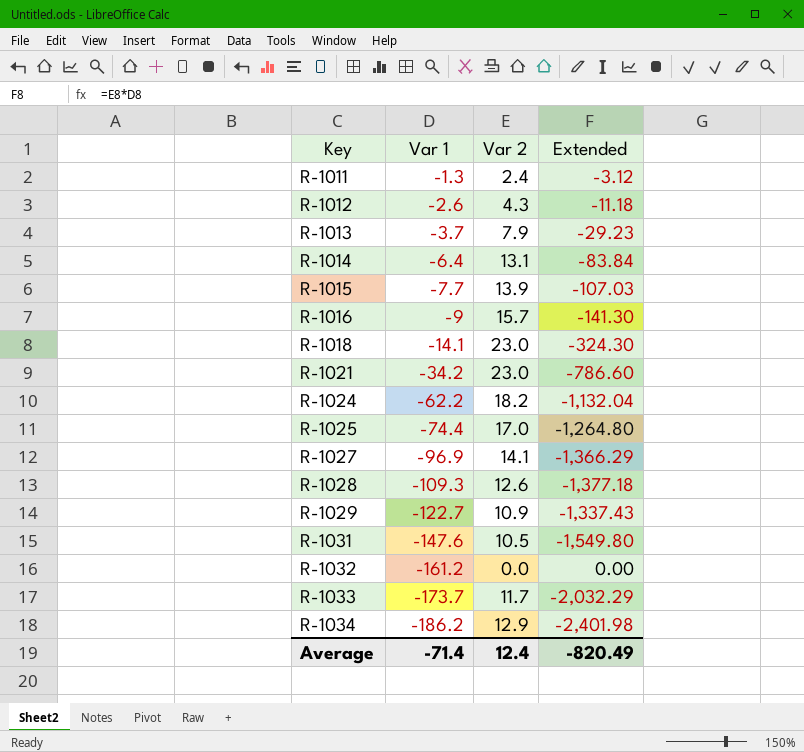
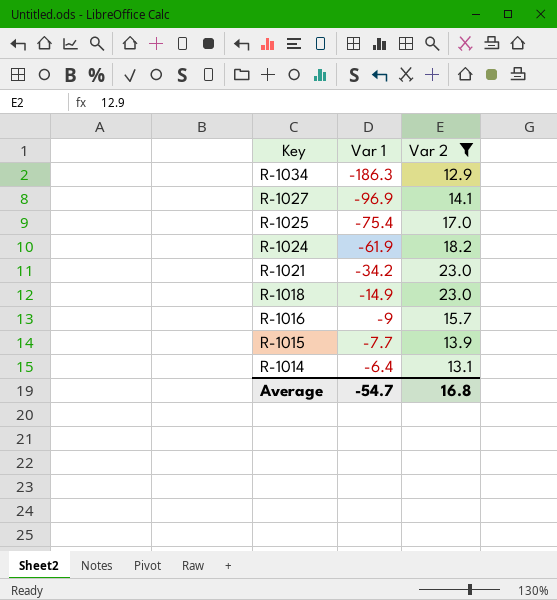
filter: none -> Var 2 >= 12.9
row order: Key ascending -> Key descending
column Extended | formula: [Var 1] * [Var 2] -> none
R-1034 | Var 1: -186.2 -> -186.3
R-1025 | Var 1: -74.4 -> -75.4
R-1024 | Var 1: -62.2 -> -61.9
R-1018 | Var 1: -14.1 -> -14.9
Average | Var 1: -71.4 -> -54.7
Average | Var 2: 12.4 -> 16.8

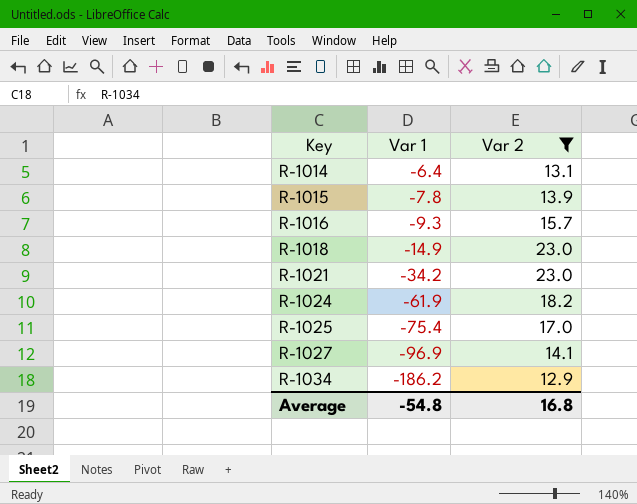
row order: Key descending -> Key ascending
R-1015 | Var 1: -7.7 -> -7.8
R-1016 | Var 1: -9 -> -9.3
R-1034 | Var 1: -186.3 -> -186.2
Average | Var 1: -54.7 -> -54.8

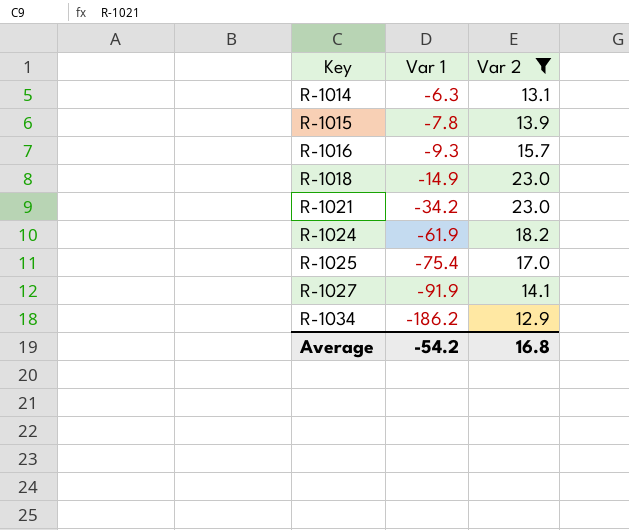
R-1014 | Var 1: -6.4 -> -6.3
R-1027 | Var 1: -96.9 -> -91.9
Average | Var 1: -54.8 -> -54.2

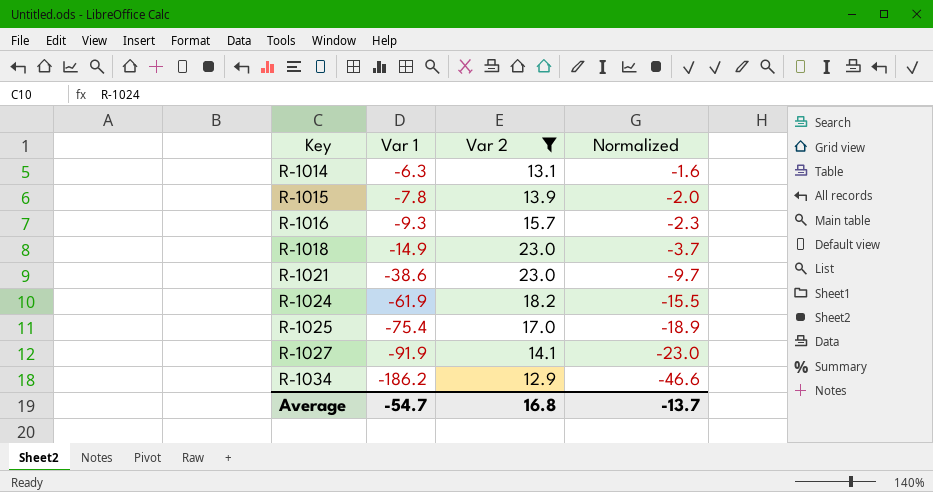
column Normalized | formula: none -> [Var 1] * 0.25
R-1021 | Var 1: -34.2 -> -38.6
Average | Var 1: -54.2 -> -54.7

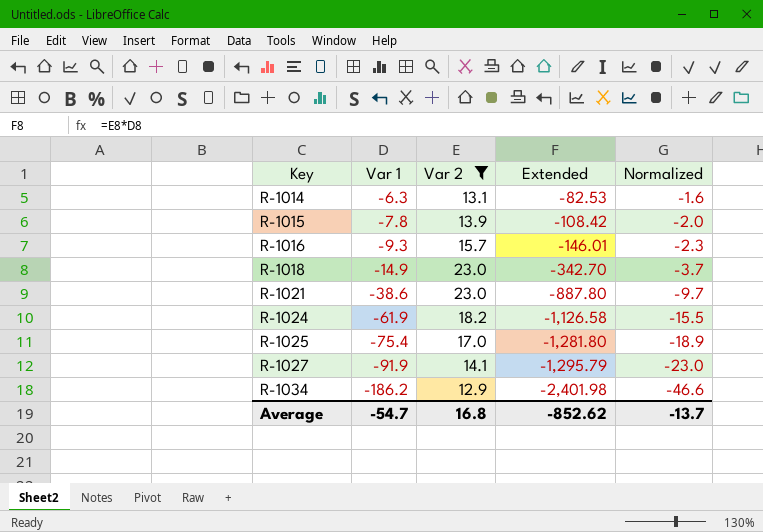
column Extended | formula: none -> [Var 1] * [Var 2]

